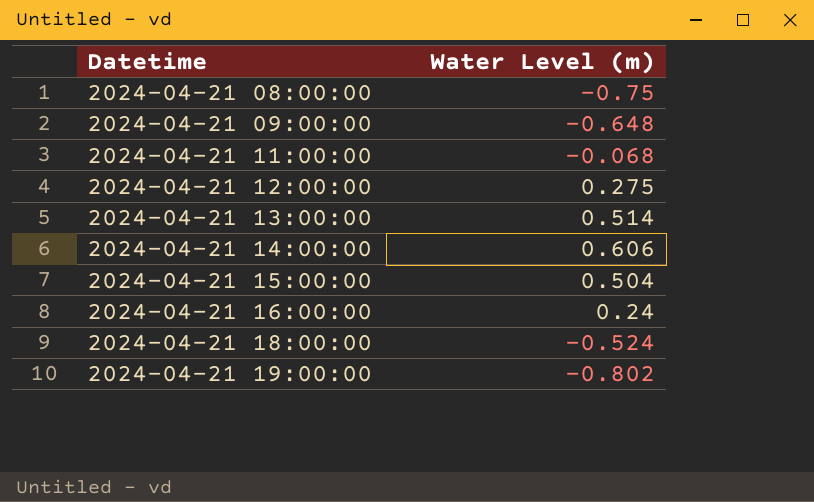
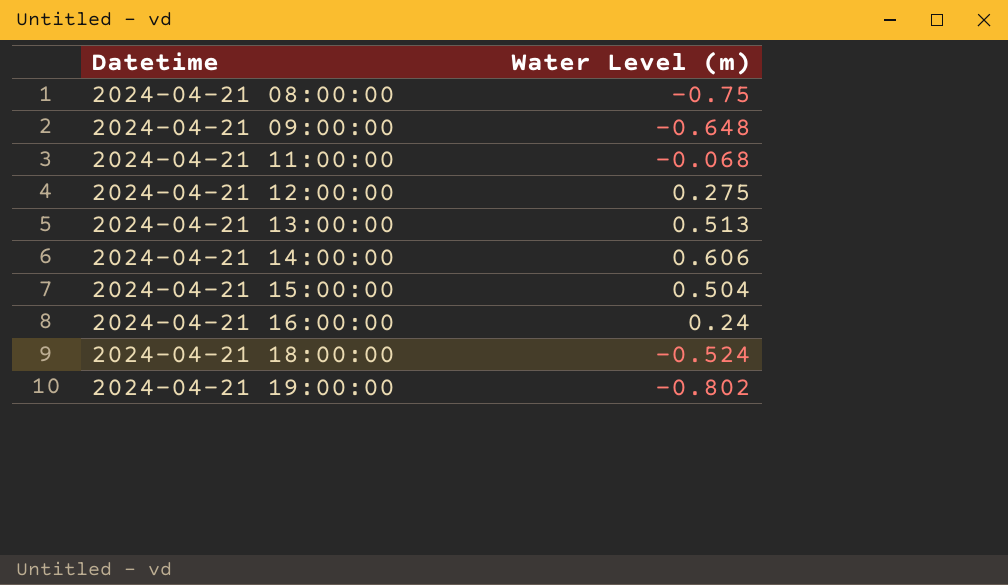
2024-04-21 13:00:00 | Water Level (m): 0.514 -> 0.513

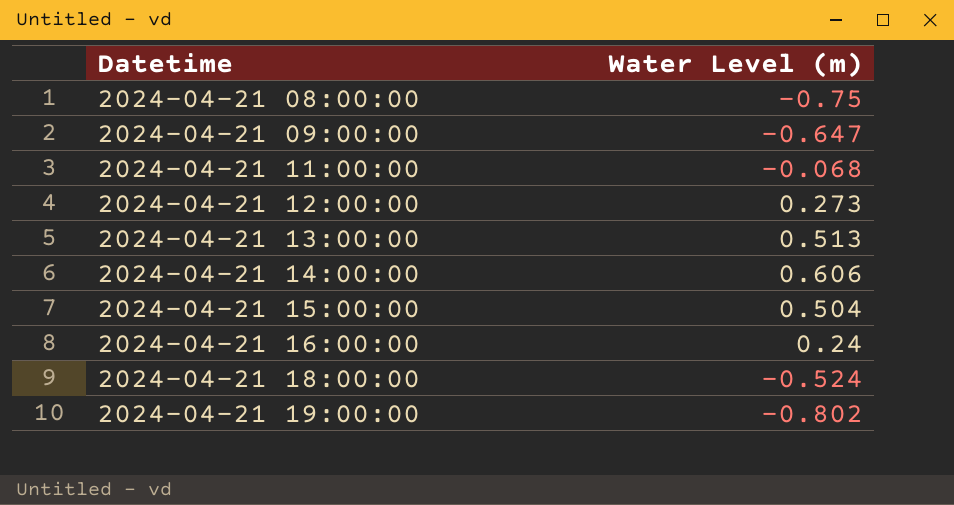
2024-04-21 09:00:00 | Water Level (m): -0.648 -> -0.647
2024-04-21 12:00:00 | Water Level (m): 0.275 -> 0.273

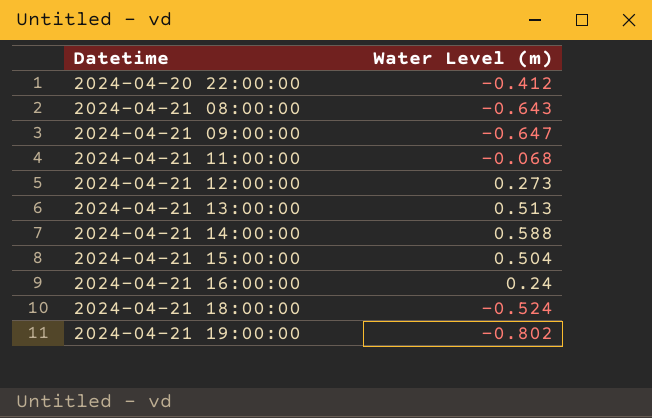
row 2024-04-20 22:00:00: none -> -0.412
2024-04-21 08:00:00 | Water Level (m): -0.75 -> -0.643
2024-04-21 14:00:00 | Water Level (m): 0.606 -> 0.588

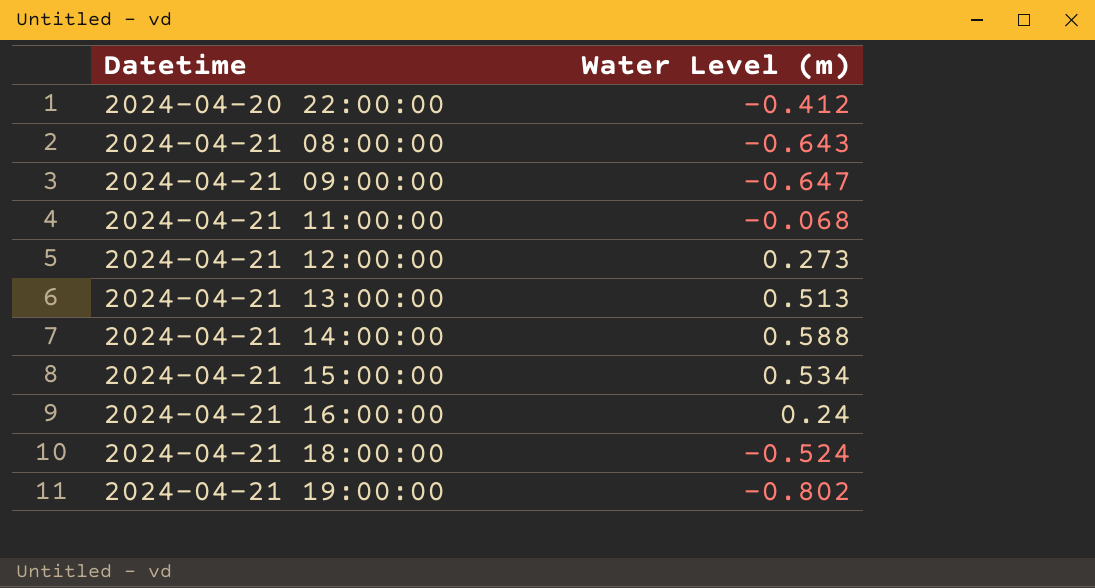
2024-04-21 15:00:00 | Water Level (m): 0.504 -> 0.534

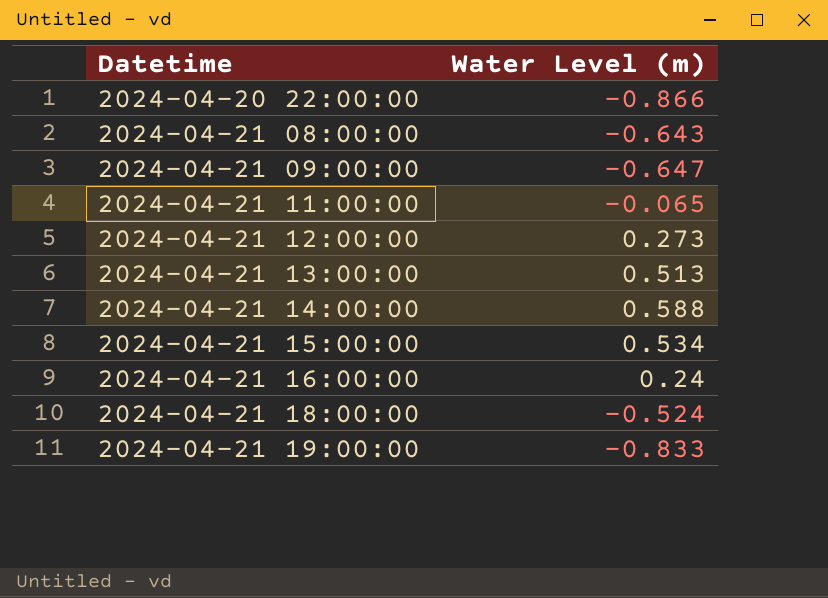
2024-04-20 22:00:00 | Water Level (m): -0.412 -> -0.866
2024-04-21 11:00:00 | Water Level (m): -0.068 -> -0.065
2024-04-21 19:00:00 | Water Level (m): -0.802 -> -0.833

